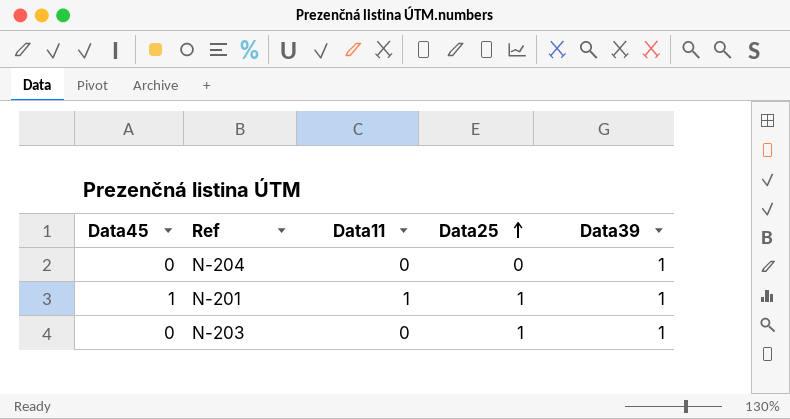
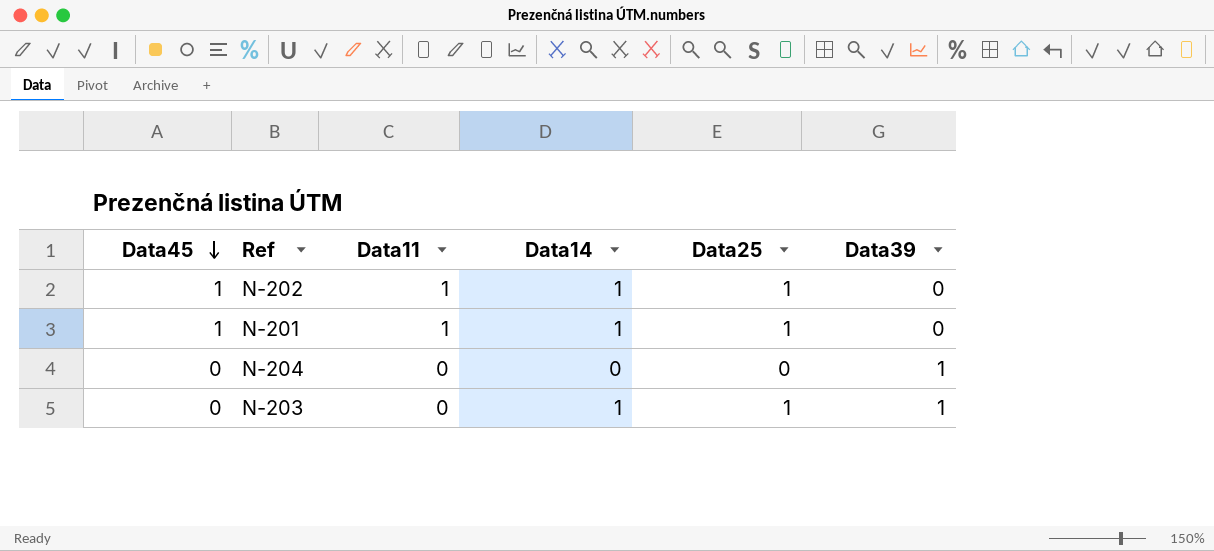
row order: Data25 ascending -> Data45 descending
column Data14 | position: none -> 4
row N-202: none -> 1 | 1 | 1 | 1 | 0
N-201 | Data39: 1 -> 0

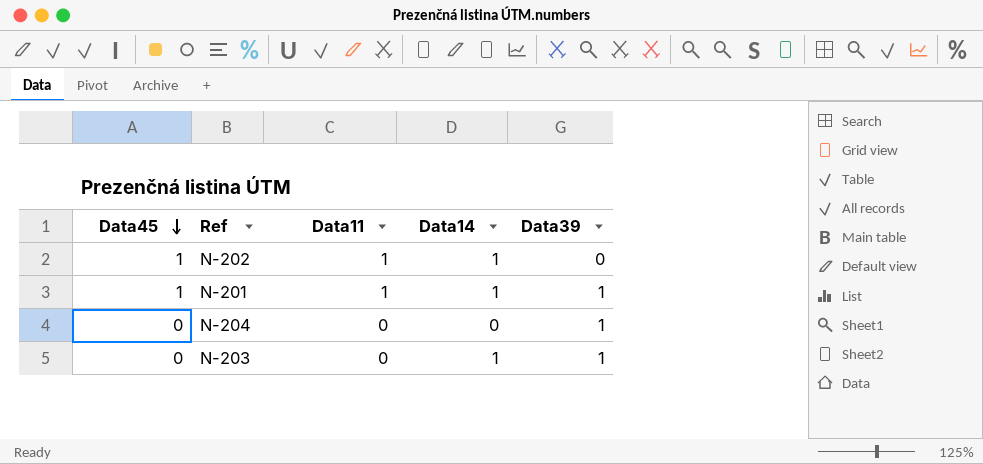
column Data25 | position: 5 -> none
N-201 | Data39: 0 -> 1

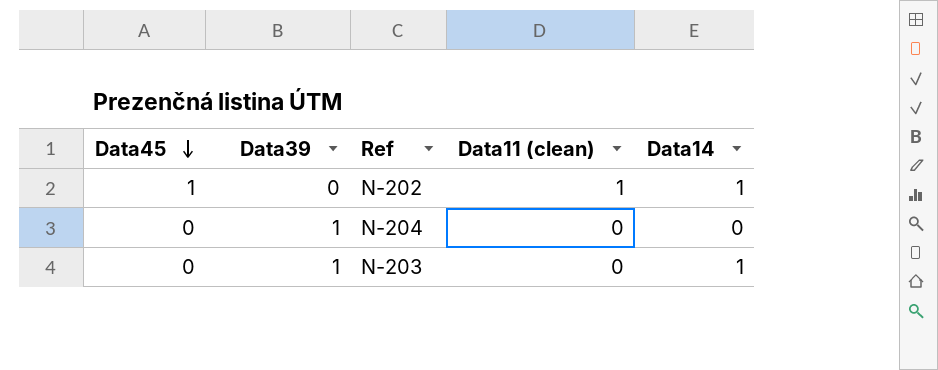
column Data39 | position: 5 -> 2
column name: Data11 -> Data11 (clean)
row N-201: 1 | 1 | 1 | 1 -> none

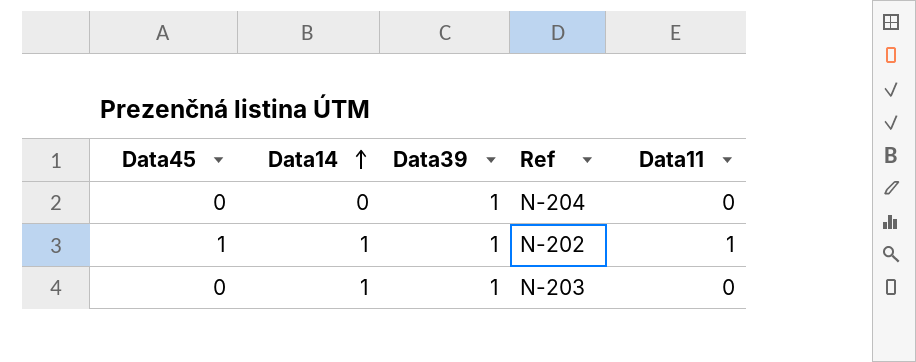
row order: Data45 descending -> Data14 ascending
column Data14 | position: 5 -> 2
column name: Data11 (clean) -> Data11
N-202 | Data39: 0 -> 1

